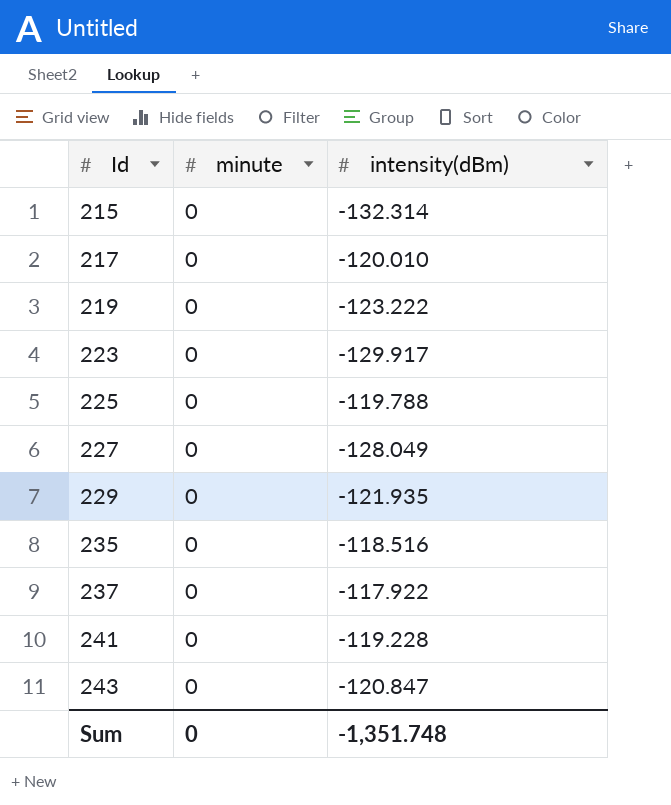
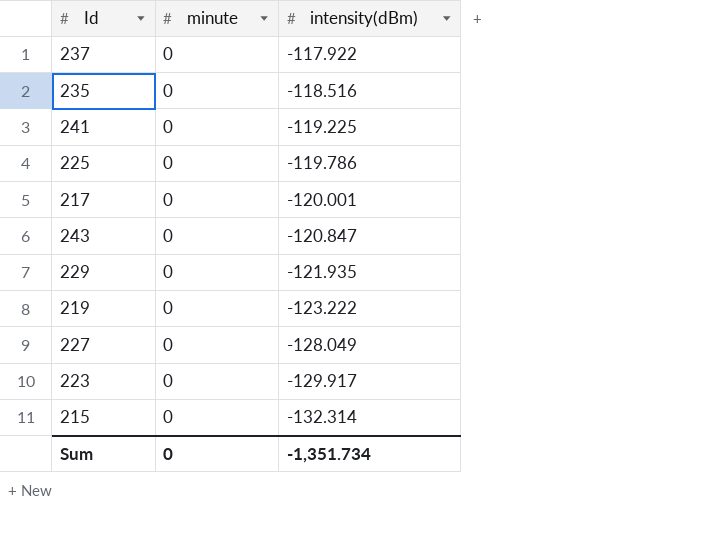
row order: Id ascending -> intensity(dBm) descending
241 | intensity(dBm): -119.228 -> -119.225
225 | intensity(dBm): -119.788 -> -119.786
217 | intensity(dBm): -120.010 -> -120.001
Sum | intensity(dBm): -1,351.748 -> -1,351.734

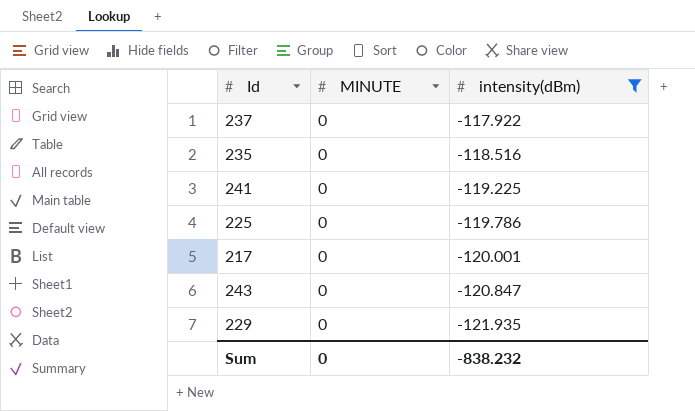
filter: none -> intensity(dBm) >= -121.935
column name: minute -> MINUTE
Sum | intensity(dBm): -1,351.734 -> -838.232

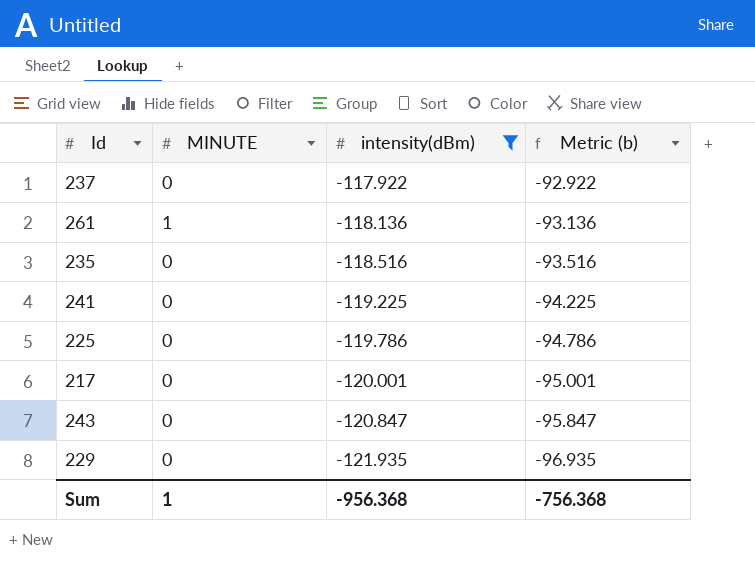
column Metric (b) | formula: none -> [intensity(dBm)] + 25
row 261: none -> 1 | -118.136 | -93.136
Sum | MINUTE: 0 -> 1
Sum | intensity(dBm): -838.232 -> -956.368

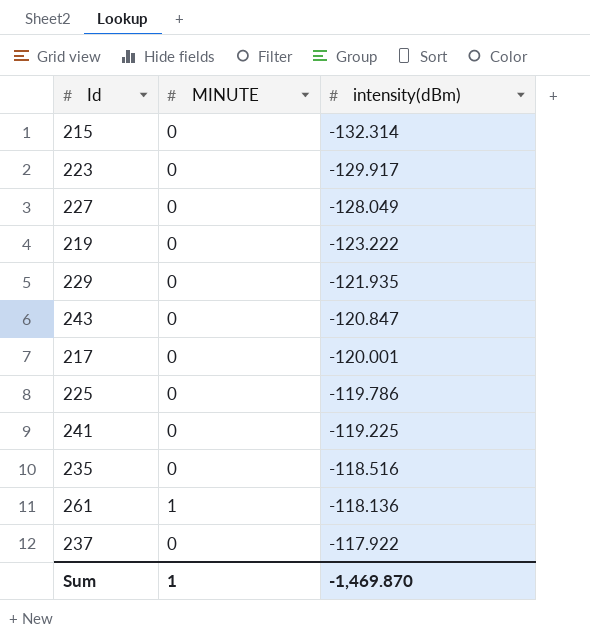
filter: intensity(dBm) >= -121.935 -> none
row order: intensity(dBm) descending -> intensity(dBm) ascending
column Metric (b) | formula: [intensity(dBm)] + 25 -> none
Sum | intensity(dBm): -956.368 -> -1,469.870

